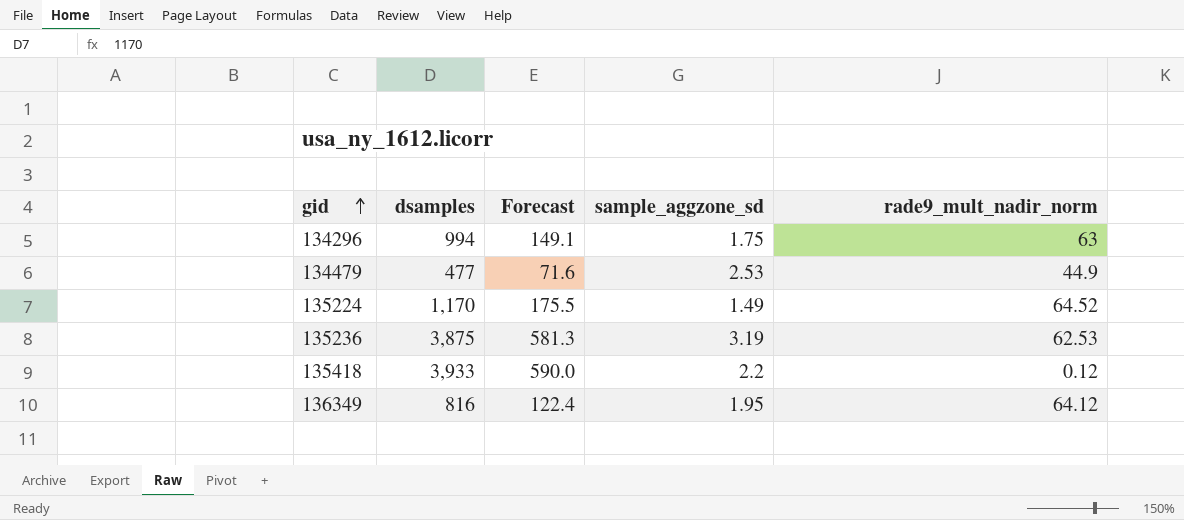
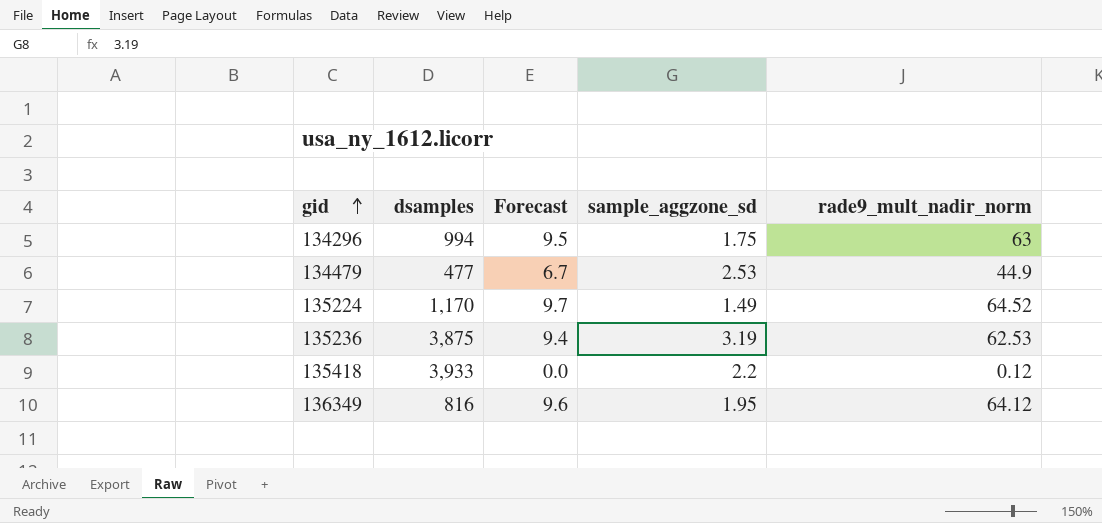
column Forecast | formula: [dsamples] * 0.15 -> [rade9_mult_nadir_norm] * 0.15

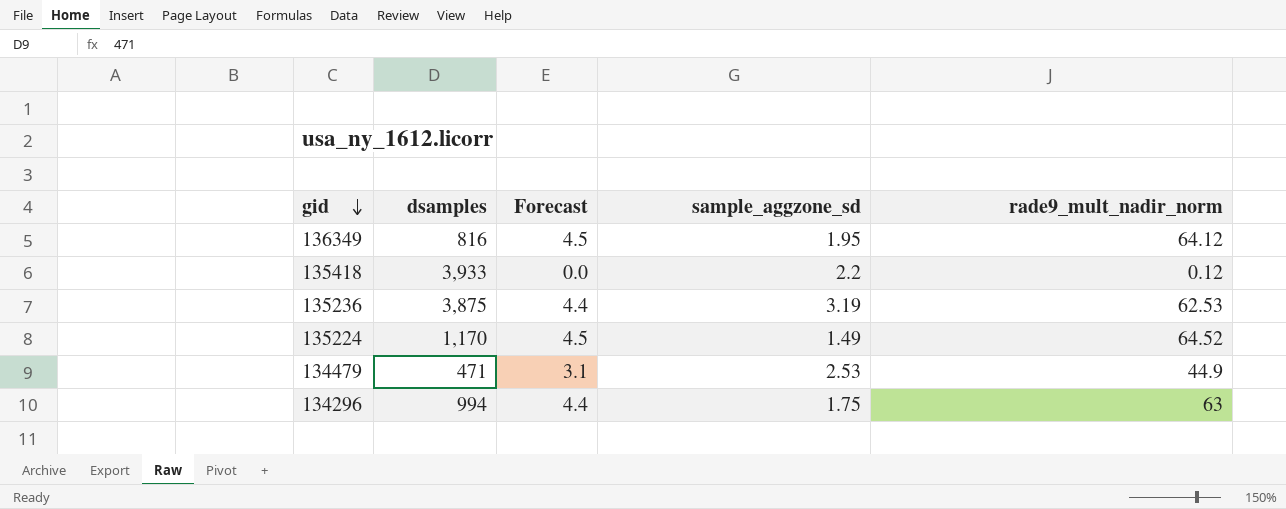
row order: gid ascending -> gid descending
column Forecast | formula: [rade9_mult_nadir_norm] * 0.15 -> [rade9_mult_nadir_norm] * 0.07
134479 | dsamples: 477 -> 471

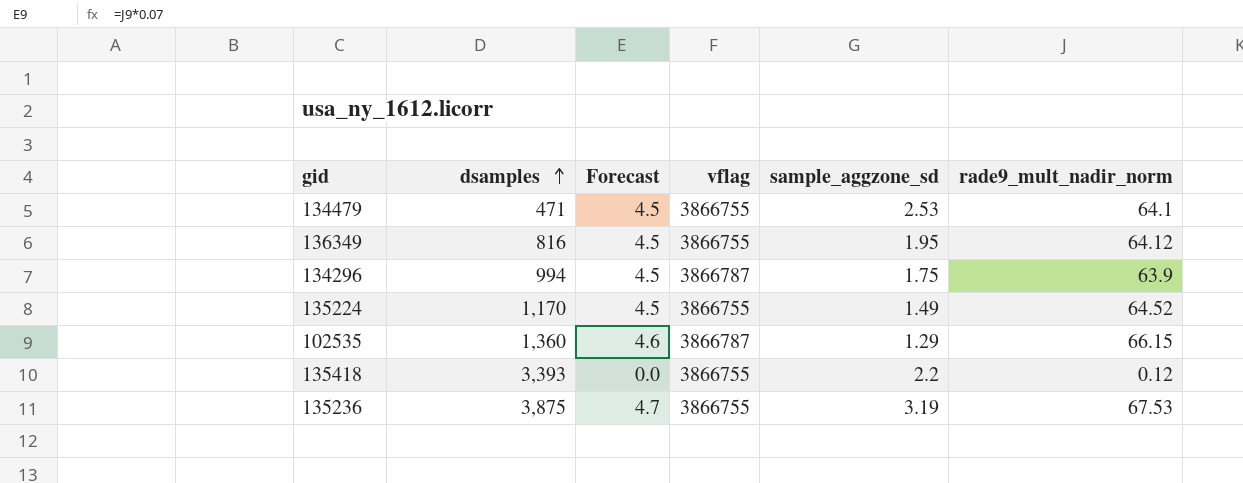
row order: gid descending -> dsamples ascending
column vflag | position: none -> 4
134479 | Forecast: 3.1 -> 4.5
134479 | rade9_mult_nadir_norm: 44.9 -> 64.1
134296 | Forecast: 4.4 -> 4.5
134296 | rade9_mult_nadir_norm: 63 -> 63.9
row 102535: none -> 1,360 | 4.6 | 3866787 | 1.29 | 66.15
135418 | dsamples: 3,933 -> 3,393
135236 | Forecast: 4.4 -> 4.7
135236 | rade9_mult_nadir_norm: 62.53 -> 67.53

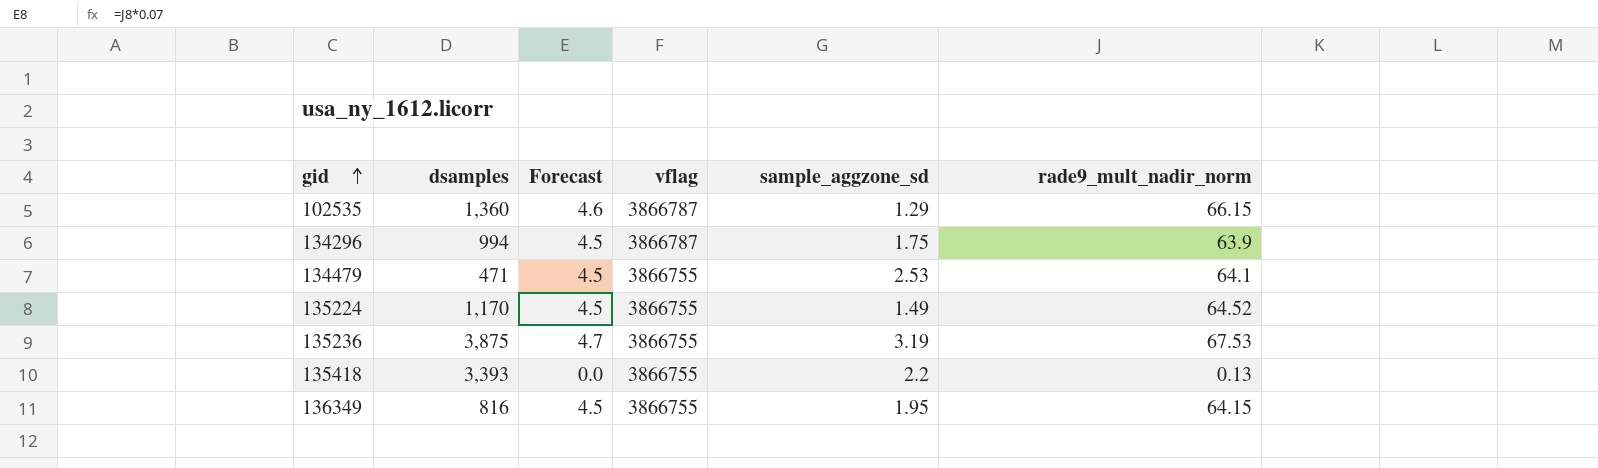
row order: dsamples ascending -> gid ascending
135418 | rade9_mult_nadir_norm: 0.12 -> 0.13
136349 | rade9_mult_nadir_norm: 64.12 -> 64.15

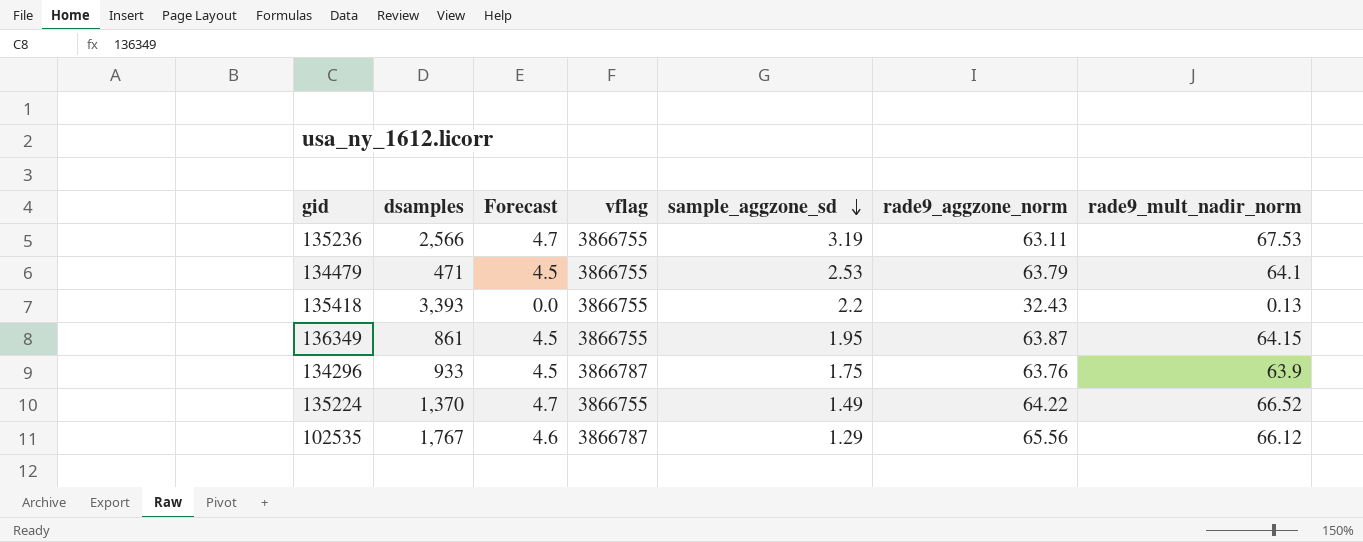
row order: gid ascending -> sample_aggzone_sd descending
column rade9_aggzone_norm | position: none -> 6
135236 | dsamples: 3,875 -> 2,566
136349 | dsamples: 816 -> 861
134296 | dsamples: 994 -> 933
135224 | dsamples: 1,170 -> 1,370
135224 | Forecast: 4.5 -> 4.7
135224 | rade9_mult_nadir_norm: 64.52 -> 66.52
102535 | dsamples: 1,360 -> 1,767
102535 | rade9_mult_nadir_norm: 66.15 -> 66.12

